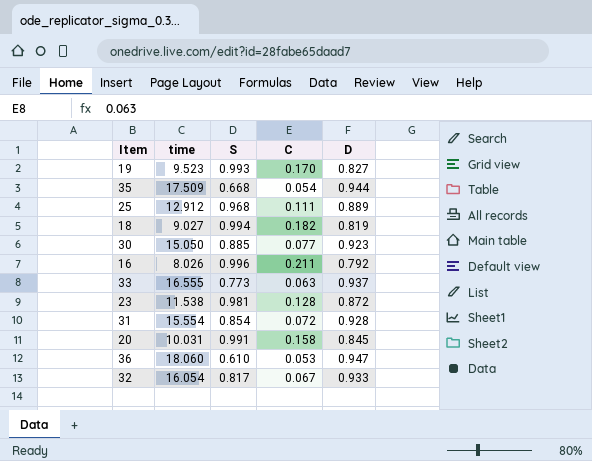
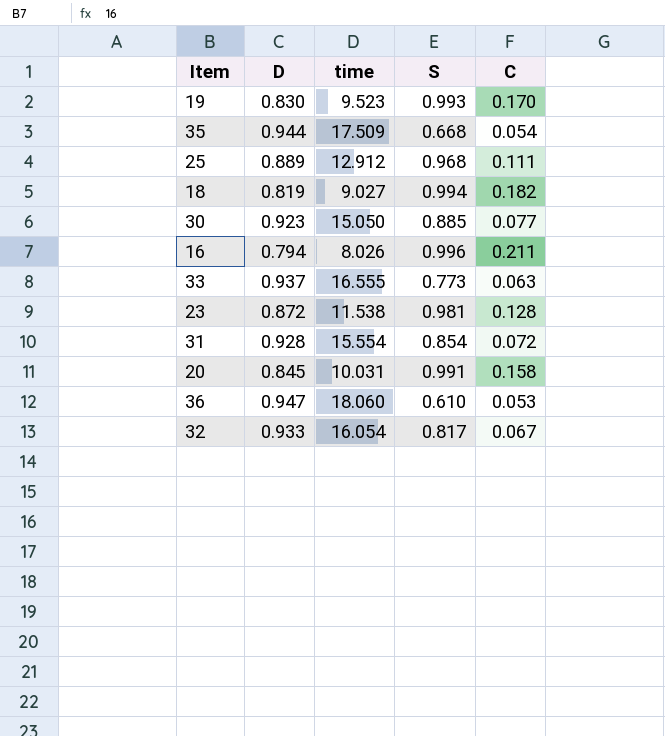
column D | position: 5 -> 2
19 | D: 0.827 -> 0.830
16 | D: 0.792 -> 0.794

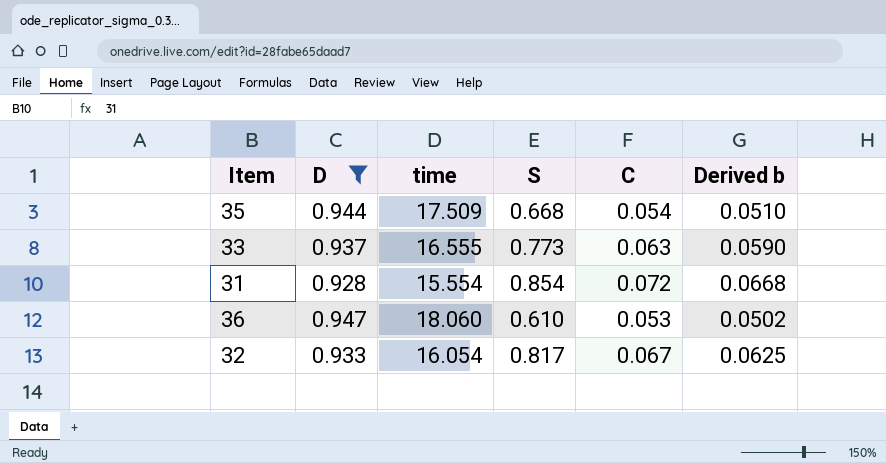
filter: none -> D >= 0.928
column Derived b | formula: none -> [D] * [C]

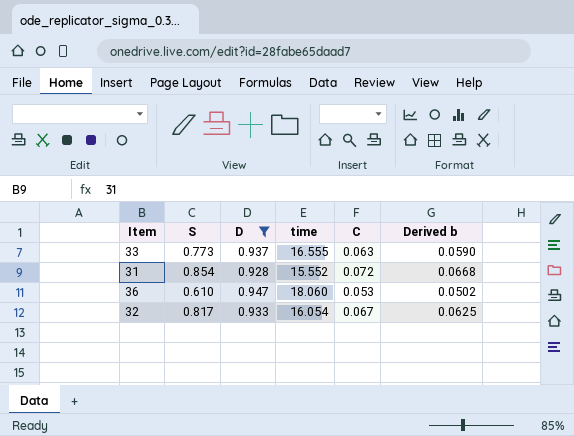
column S | position: 4 -> 2
row 35: 0.944 | 17.509 | 0.668 | 0.054 | 0.0510 -> none
31 | time: 15.554 -> 15.552

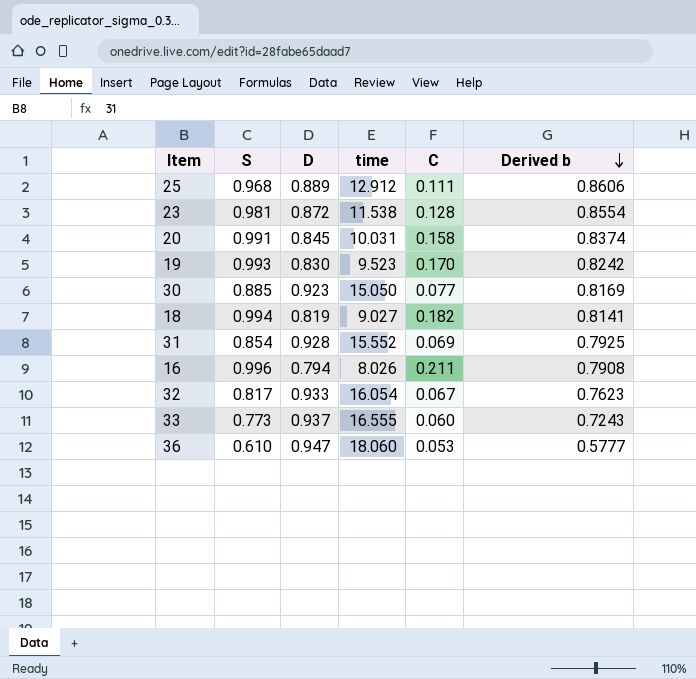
filter: D >= 0.928 -> none
row order: none -> Derived b descending
column Derived b | formula: [D] * [C] -> [S] * [D]
31 | C: 0.072 -> 0.069
33 | C: 0.063 -> 0.060

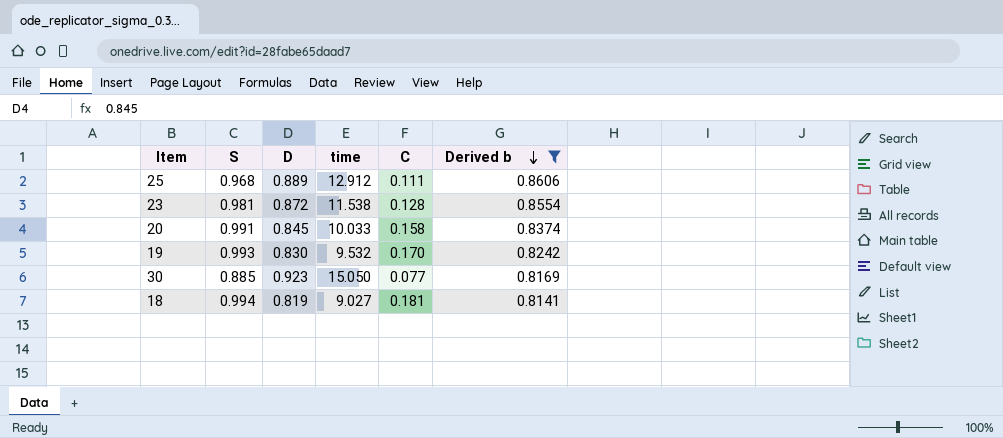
filter: none -> Derived b >= 0.8141
20 | time: 10.031 -> 10.033
19 | time: 9.523 -> 9.532
18 | C: 0.182 -> 0.181

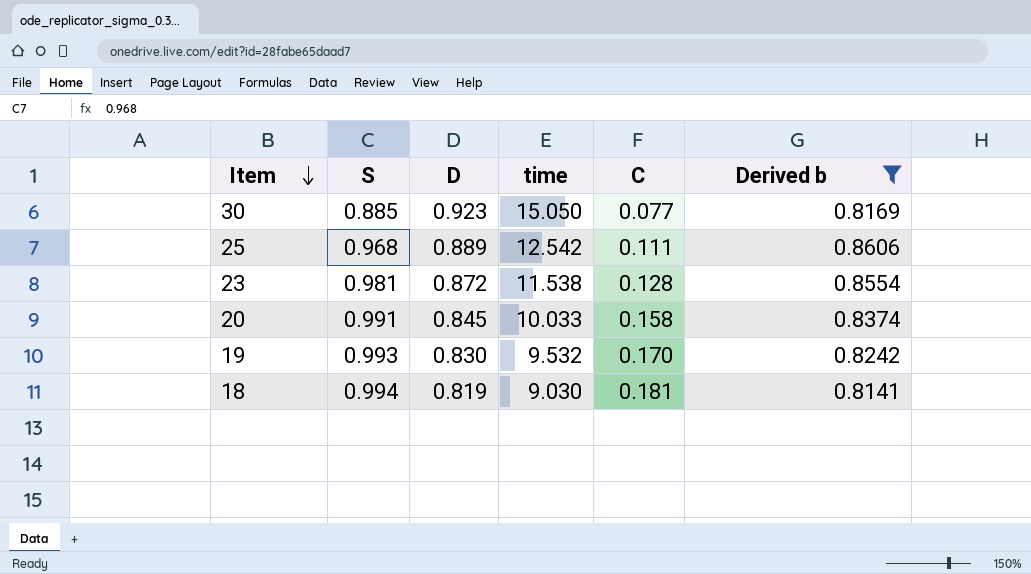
row order: Derived b descending -> Item descending
25 | time: 12.912 -> 12.542
18 | time: 9.027 -> 9.030

